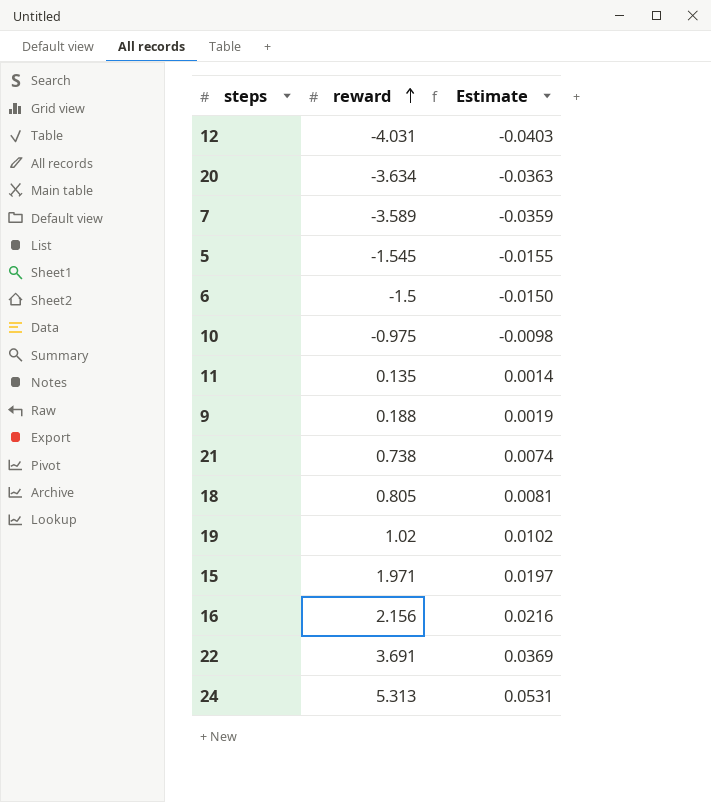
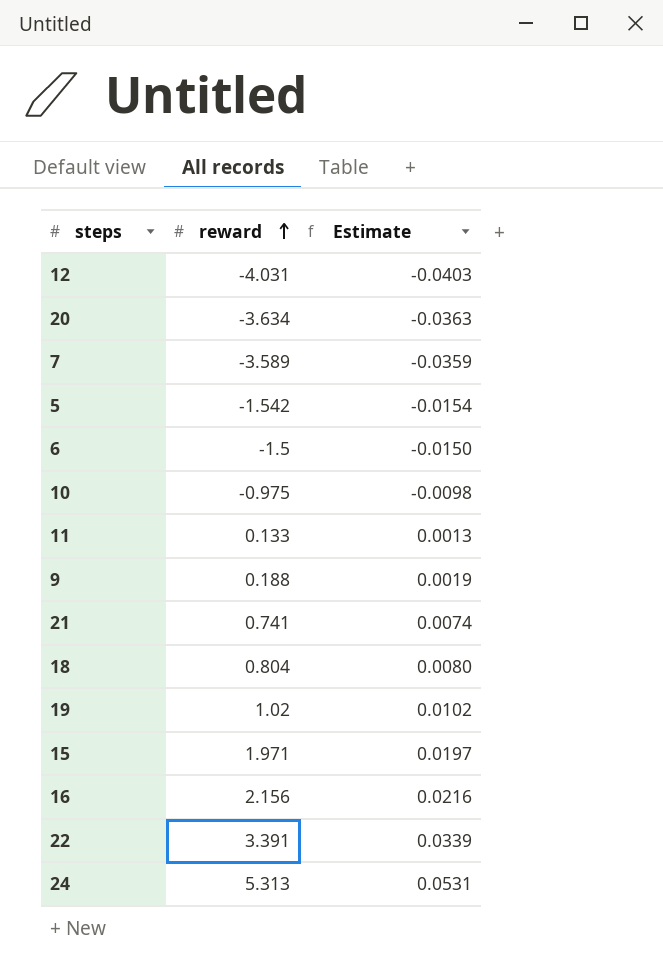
5 | reward: -1.545 -> -1.542
5 | Estimate: -0.0155 -> -0.0154
11 | reward: 0.135 -> 0.133
11 | Estimate: 0.0014 -> 0.0013
21 | reward: 0.738 -> 0.741
18 | reward: 0.805 -> 0.804
18 | Estimate: 0.0081 -> 0.0080
22 | reward: 3.691 -> 3.391
22 | Estimate: 0.0369 -> 0.0339

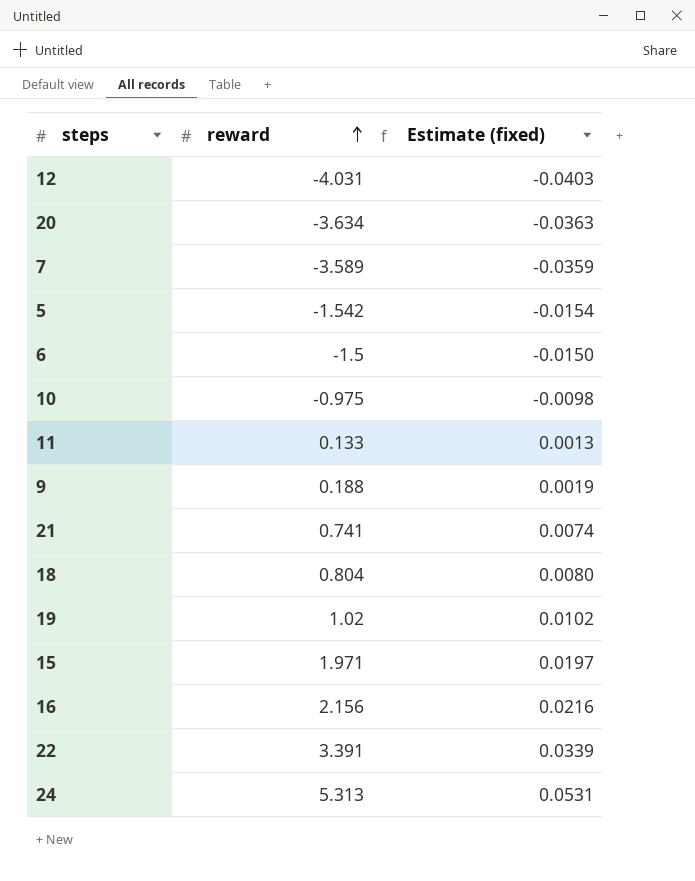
column name: Estimate -> Estimate (fixed)

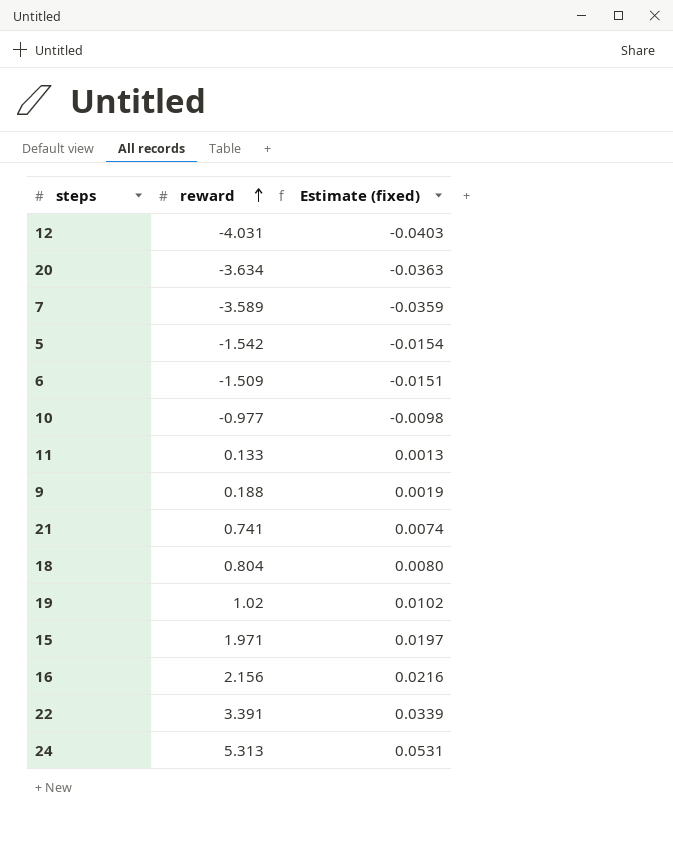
6 | reward: -1.5 -> -1.509
6 | Estimate (fixed): -0.0150 -> -0.0151
10 | reward: -0.975 -> -0.977

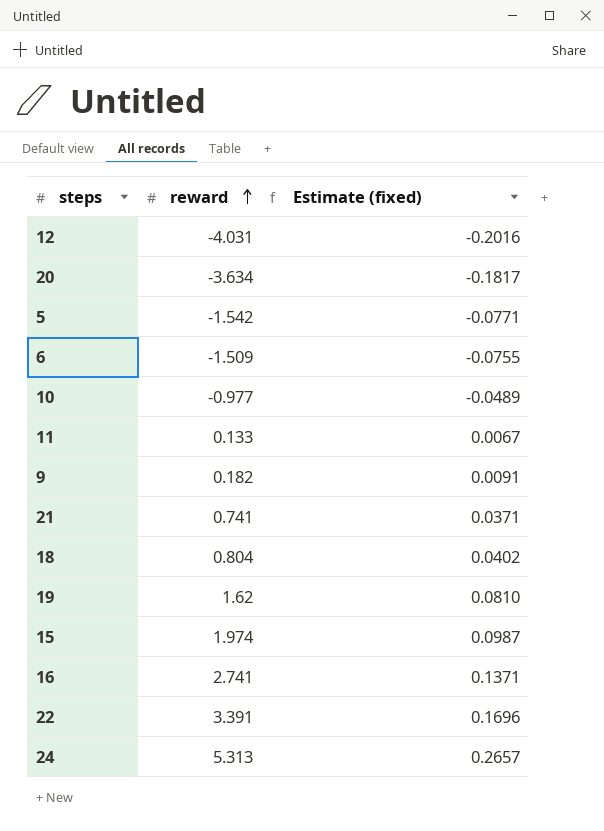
column Estimate (fixed) | formula: [reward] * 0.01 -> [reward] * 0.05
row 7: -3.589 | -0.0359 -> none
9 | reward: 0.188 -> 0.182
19 | reward: 1.02 -> 1.62
15 | reward: 1.971 -> 1.974
16 | reward: 2.156 -> 2.741

